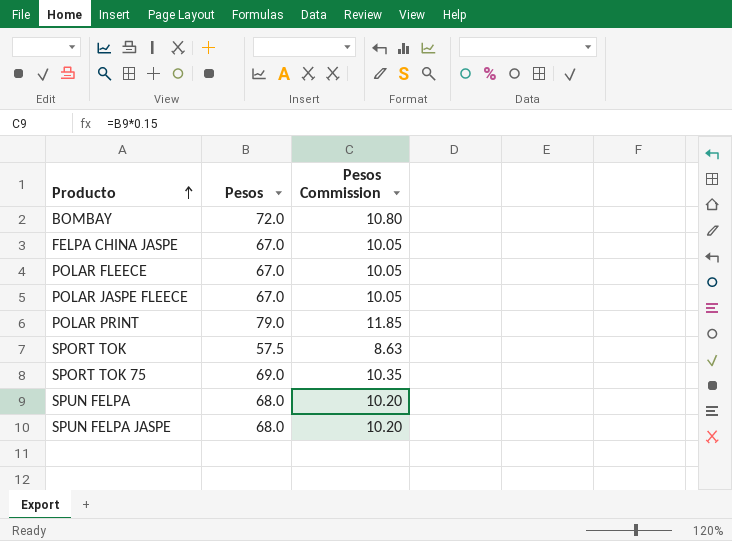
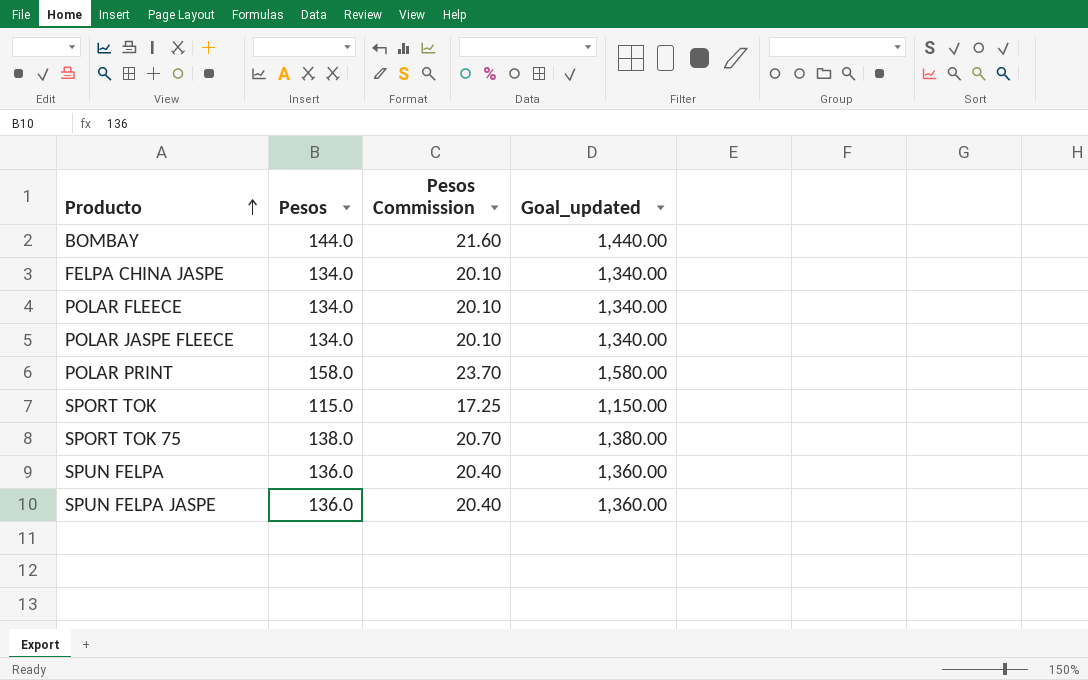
column Goal_updated | formula: none -> [Pesos] * 10
BOMBAY | Pesos: 72.0 -> 144.0
BOMBAY | Pesos Commission: 10.80 -> 21.60
FELPA CHINA JASPE | Pesos: 67.0 -> 134.0
FELPA CHINA JASPE | Pesos Commission: 10.05 -> 20.10
POLAR FLEECE | Pesos: 67.0 -> 134.0
POLAR FLEECE | Pesos Commission: 10.05 -> 20.10
POLAR JASPE FLEECE | Pesos: 67.0 -> 134.0
POLAR JASPE FLEECE | Pesos Commission: 10.05 -> 20.10
POLAR PRINT | Pesos: 79.0 -> 158.0
POLAR PRINT | Pesos Commission: 11.85 -> 23.70
SPORT TOK | Pesos: 57.5 -> 115.0
SPORT TOK | Pesos Commission: 8.63 -> 17.25
SPORT TOK 75 | Pesos: 69.0 -> 138.0
SPORT TOK 75 | Pesos Commission: 10.35 -> 20.70
SPUN FELPA | Pesos: 68.0 -> 136.0
SPUN FELPA | Pesos Commission: 10.20 -> 20.40
SPUN FELPA JASPE | Pesos: 68.0 -> 136.0
SPUN FELPA JASPE | Pesos Commission: 10.20 -> 20.40

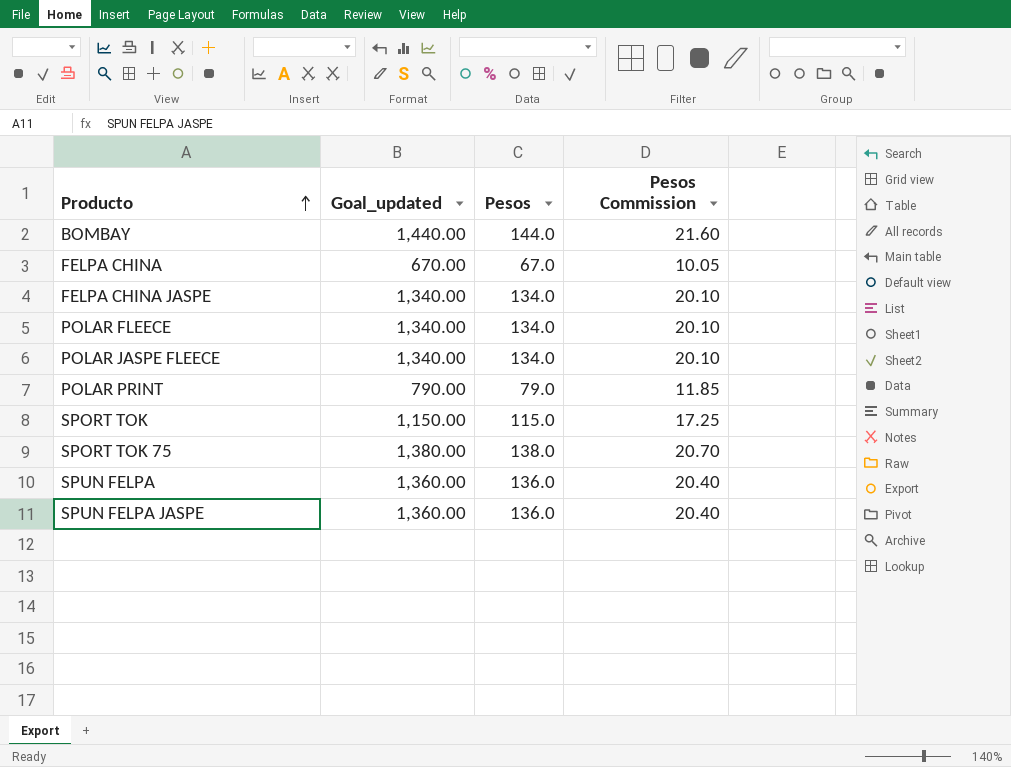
column Goal_updated | position: 4 -> 2
row FELPA CHINA: none -> 670.00 | 67.0 | 10.05
POLAR PRINT | Goal_updated: 1,580.00 -> 790.00
POLAR PRINT | Pesos: 158.0 -> 79.0
POLAR PRINT | Pesos Commission: 23.70 -> 11.85

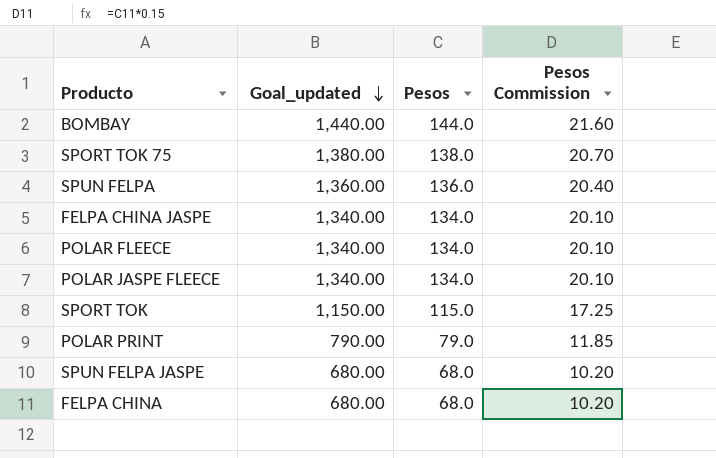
row order: Producto ascending -> Goal_updated descending
SPUN FELPA JASPE | Goal_updated: 1,360.00 -> 680.00
SPUN FELPA JASPE | Pesos: 136.0 -> 68.0
SPUN FELPA JASPE | Pesos Commission: 20.40 -> 10.20
FELPA CHINA | Goal_updated: 670.00 -> 680.00
FELPA CHINA | Pesos: 67.0 -> 68.0
FELPA CHINA | Pesos Commission: 10.05 -> 10.20

